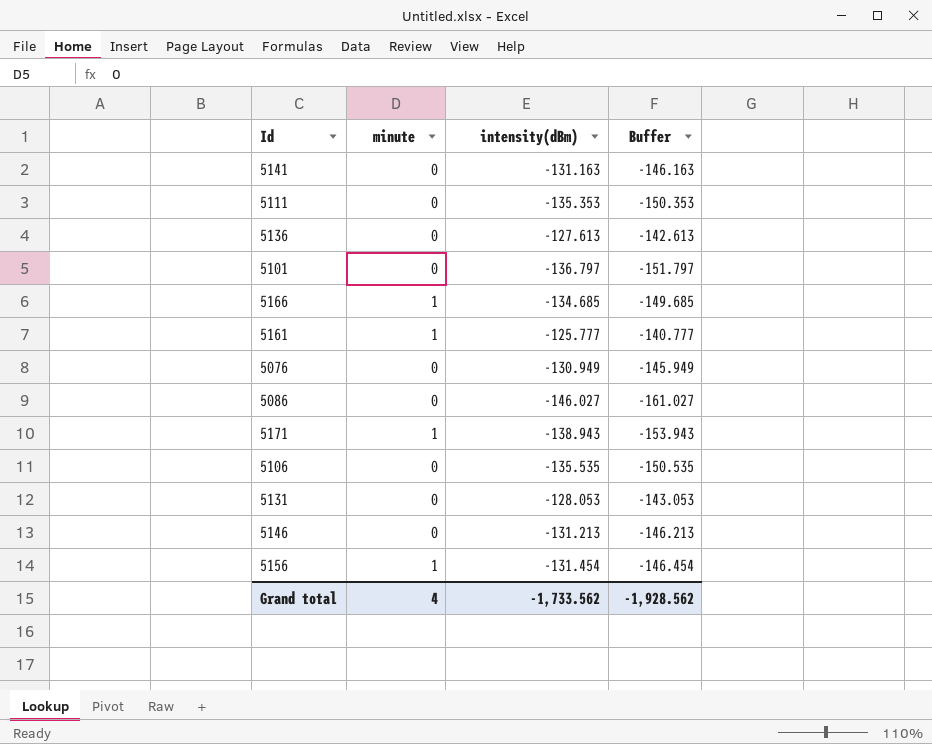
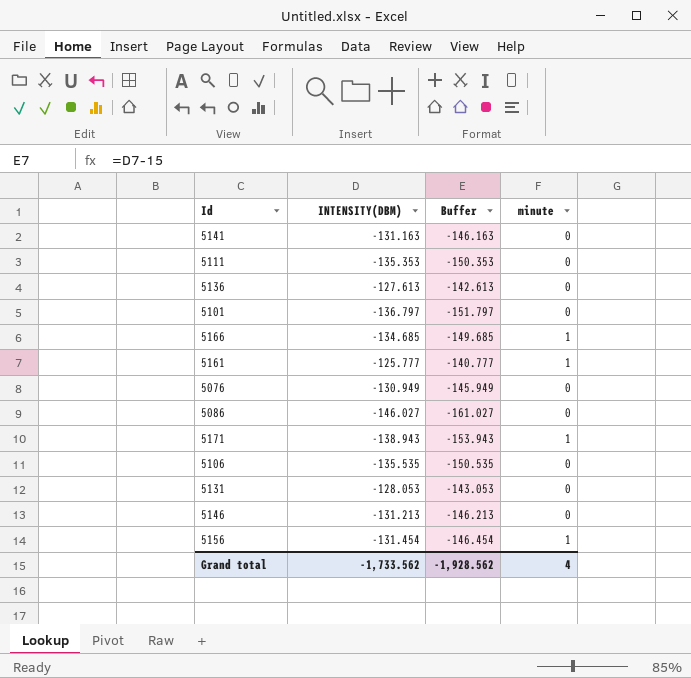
column name: intensity(dBm) -> INTENSITY(DBM)
column minute | position: 2 -> 4

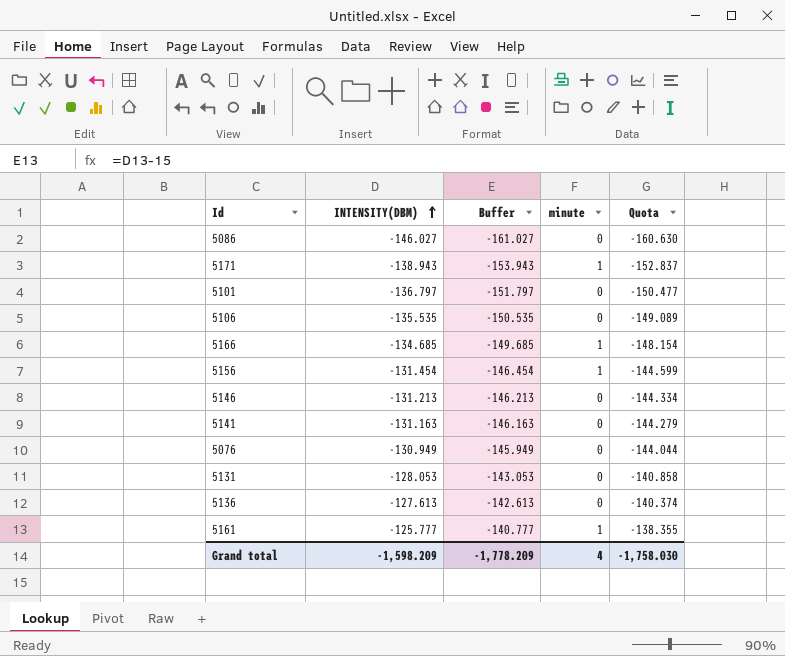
row order: none -> INTENSITY(DBM) ascending
column Quota | formula: none -> [INTENSITY(DBM)] * 1.1
row 5111: -135.353 | -150.353 | 0 -> none
Grand total | INTENSITY(DBM): -1,733.562 -> -1,598.209
Grand total | Buffer: -1,928.562 -> -1,778.209

